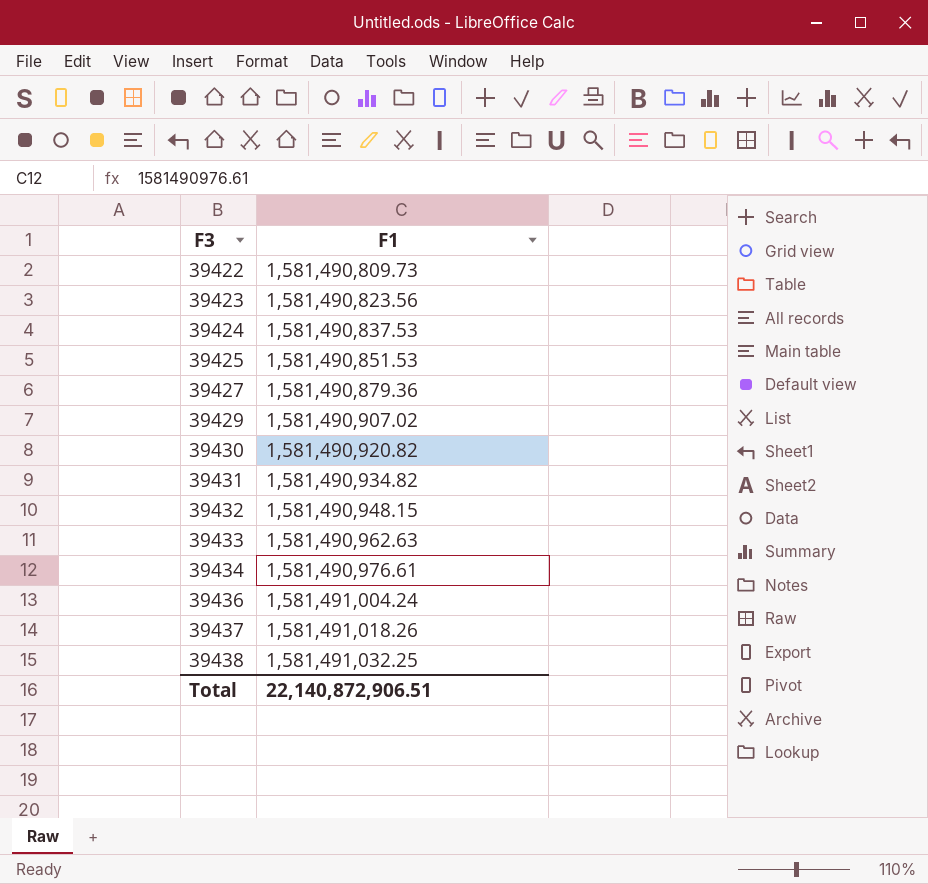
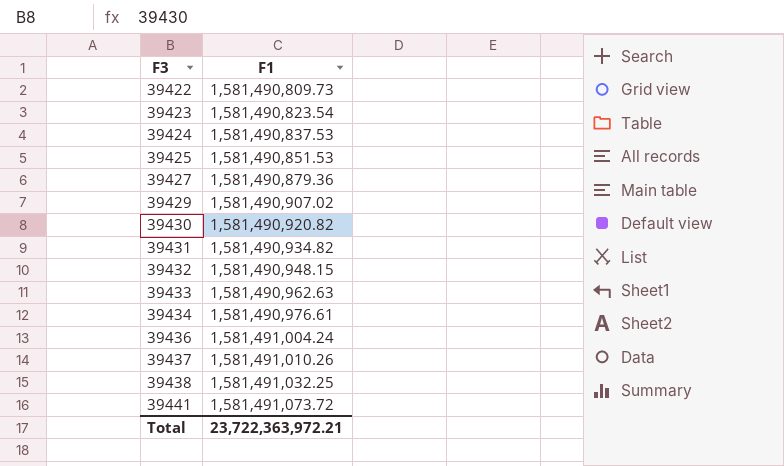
39423 | F1: 1,581,490,823.56 -> 1,581,490,823.54
39437 | F1: 1,581,491,018.26 -> 1,581,491,010.26
row 39441: none -> 1,581,491,073.72
Total | F1: 22,140,872,906.51 -> 23,722,363,972.21

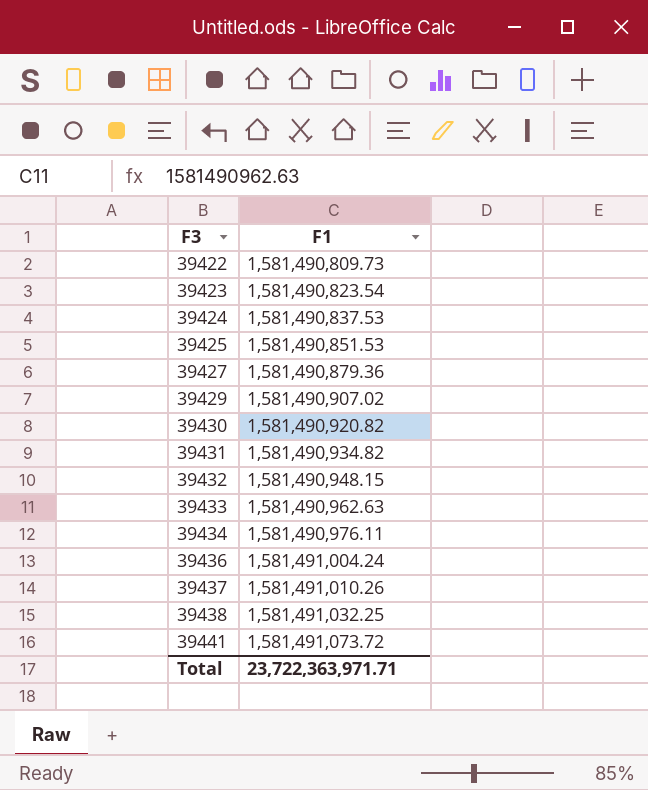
39434 | F1: 1,581,490,976.61 -> 1,581,490,976.11
Total | F1: 23,722,363,972.21 -> 23,722,363,971.71

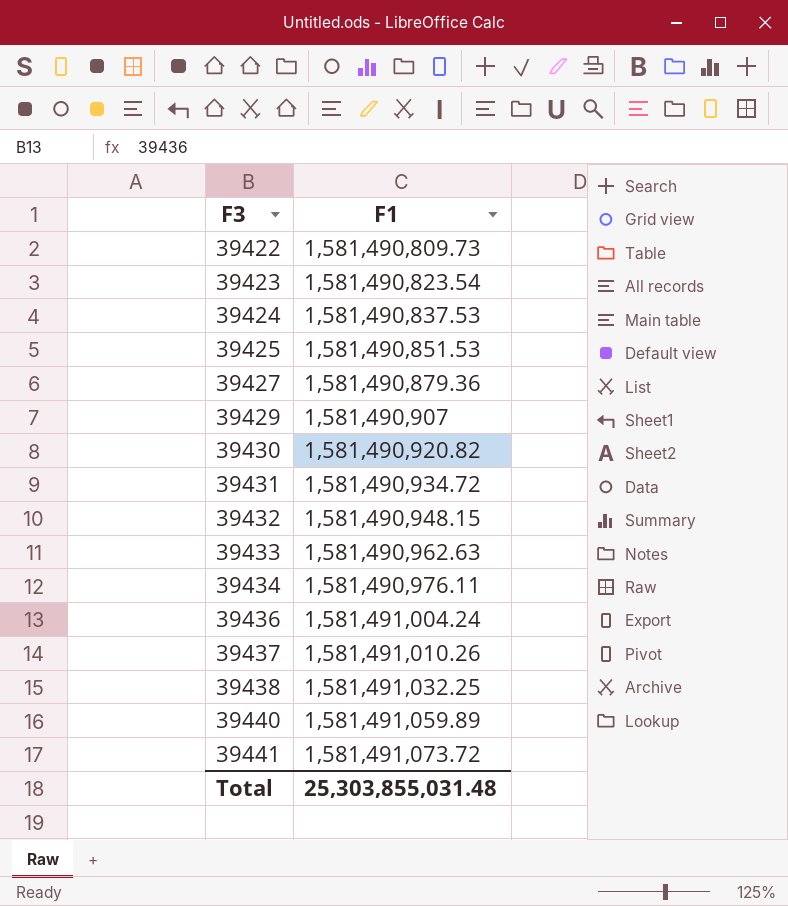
39429 | F1: 1,581,490,907.02 -> 1,581,490,907
39431 | F1: 1,581,490,934.82 -> 1,581,490,934.72
row 39440: none -> 1,581,491,059.89
Total | F1: 23,722,363,971.71 -> 25,303,855,031.48

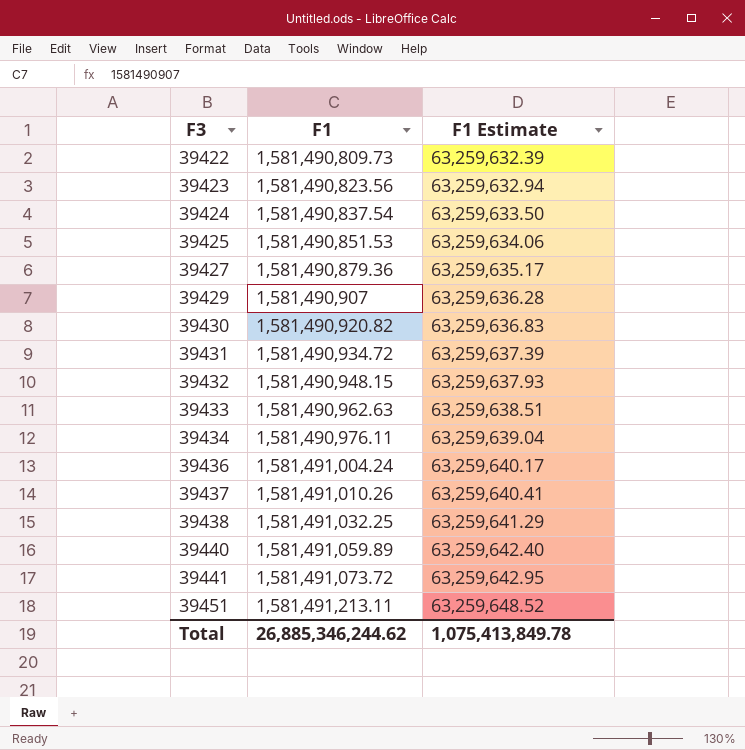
column F1 Estimate | formula: none -> [F1] * 0.04
39423 | F1: 1,581,490,823.54 -> 1,581,490,823.56
39424 | F1: 1,581,490,837.53 -> 1,581,490,837.54
row 39451: none -> 1,581,491,213.11 | 63,259,648.52
Total | F1: 25,303,855,031.48 -> 26,885,346,244.62

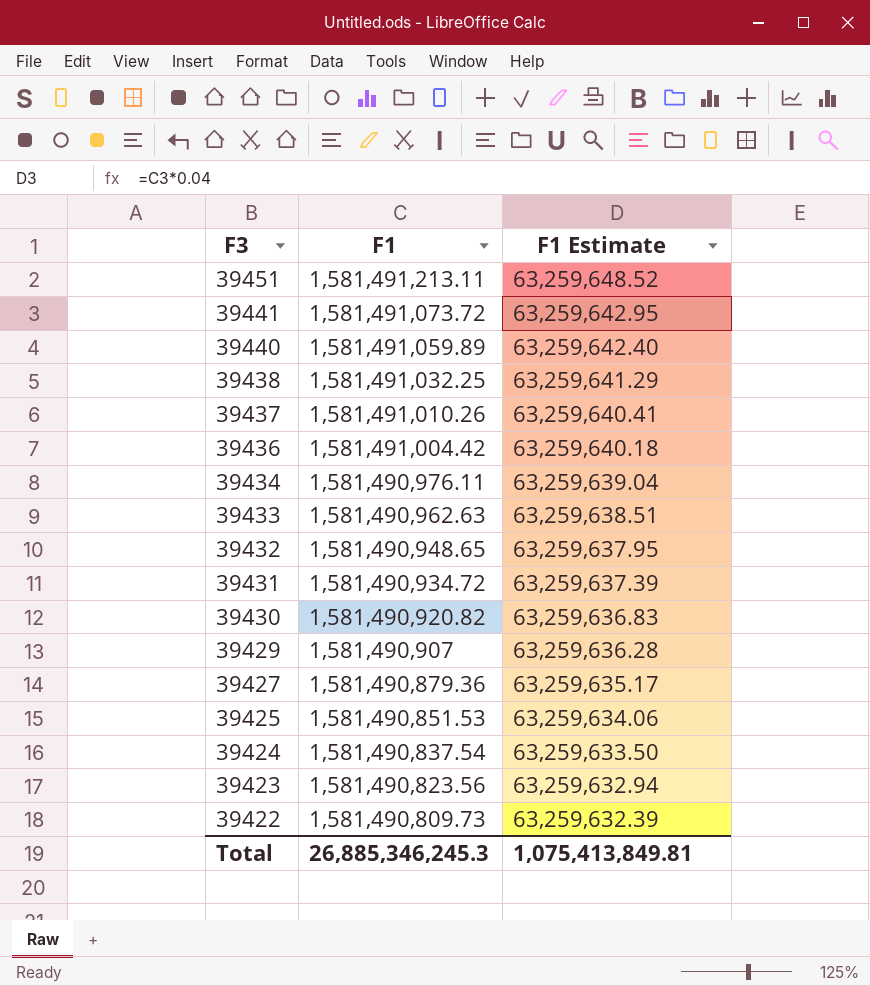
row order: F3 ascending -> F3 descending
39436 | F1: 1,581,491,004.24 -> 1,581,491,004.42
39436 | F1 Estimate: 63,259,640.17 -> 63,259,640.18
39432 | F1: 1,581,490,948.15 -> 1,581,490,948.65
39432 | F1 Estimate: 63,259,637.93 -> 63,259,637.95
Total | F1: 26,885,346,244.62 -> 26,885,346,245.3
Total | F1 Estimate: 1,075,413,849.78 -> 1,075,413,849.81

